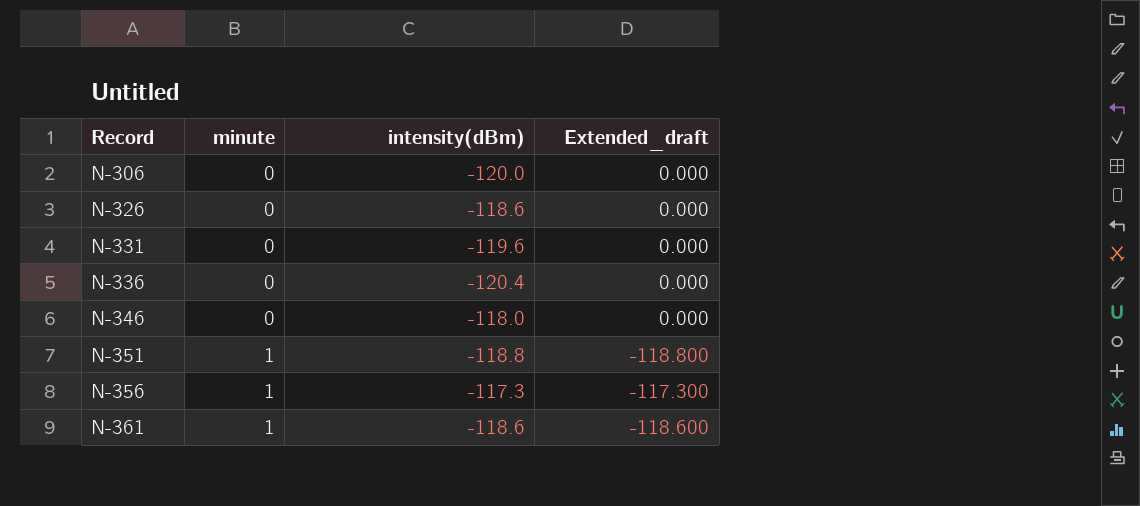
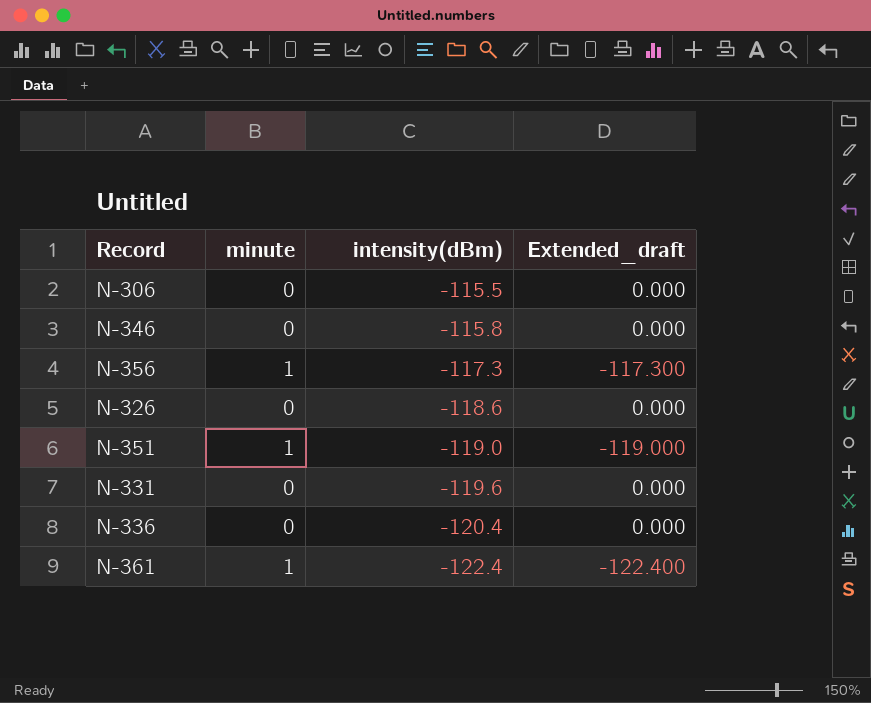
row order: Record ascending -> intensity(dBm) descending
N-306 | intensity(dBm): -120.0 -> -115.5
N-346 | intensity(dBm): -118.0 -> -115.8
N-351 | intensity(dBm): -118.8 -> -119.0
N-351 | Extended_draft: -118.800 -> -119.000
N-361 | intensity(dBm): -118.6 -> -122.4
N-361 | Extended_draft: -118.600 -> -122.400

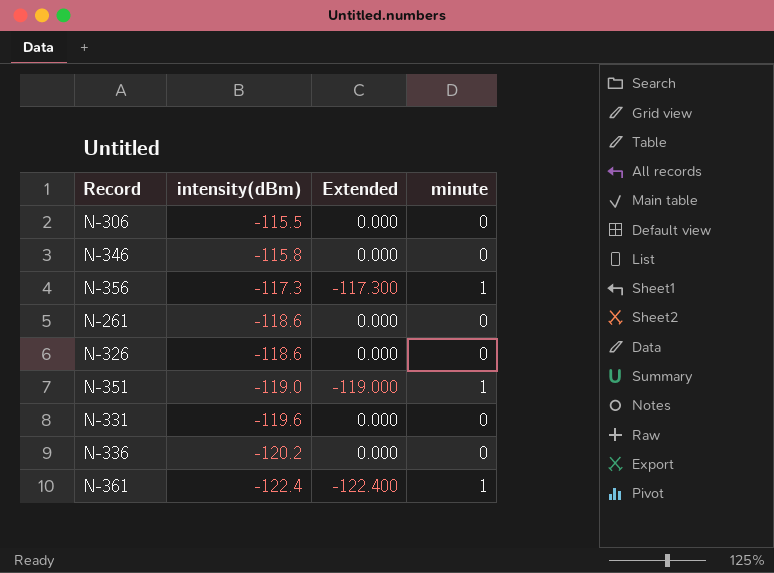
column name: Extended_draft -> Extended
column minute | position: 2 -> 4
row N-261: none -> -118.6 | 0.000 | 0
N-336 | intensity(dBm): -120.4 -> -120.2

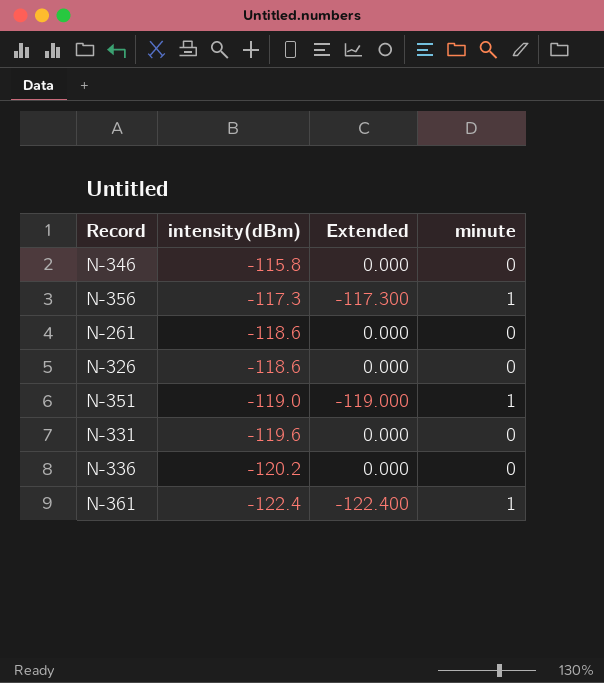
row N-306: -115.5 | 0.000 | 0 -> none

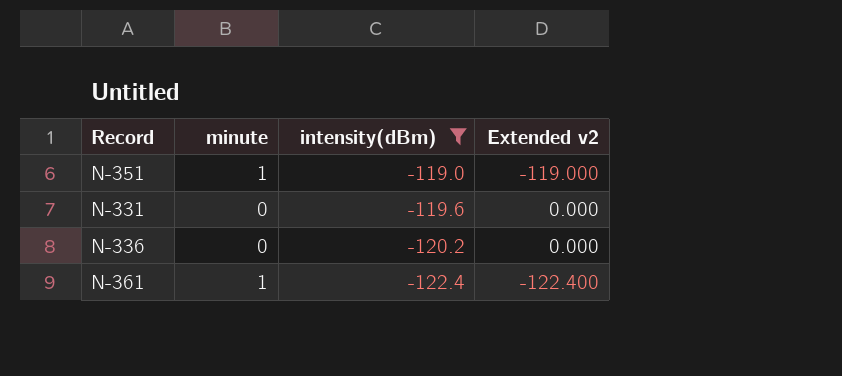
filter: none -> intensity(dBm) <= -119.0
column minute | position: 4 -> 2
column name: Extended -> Extended v2

